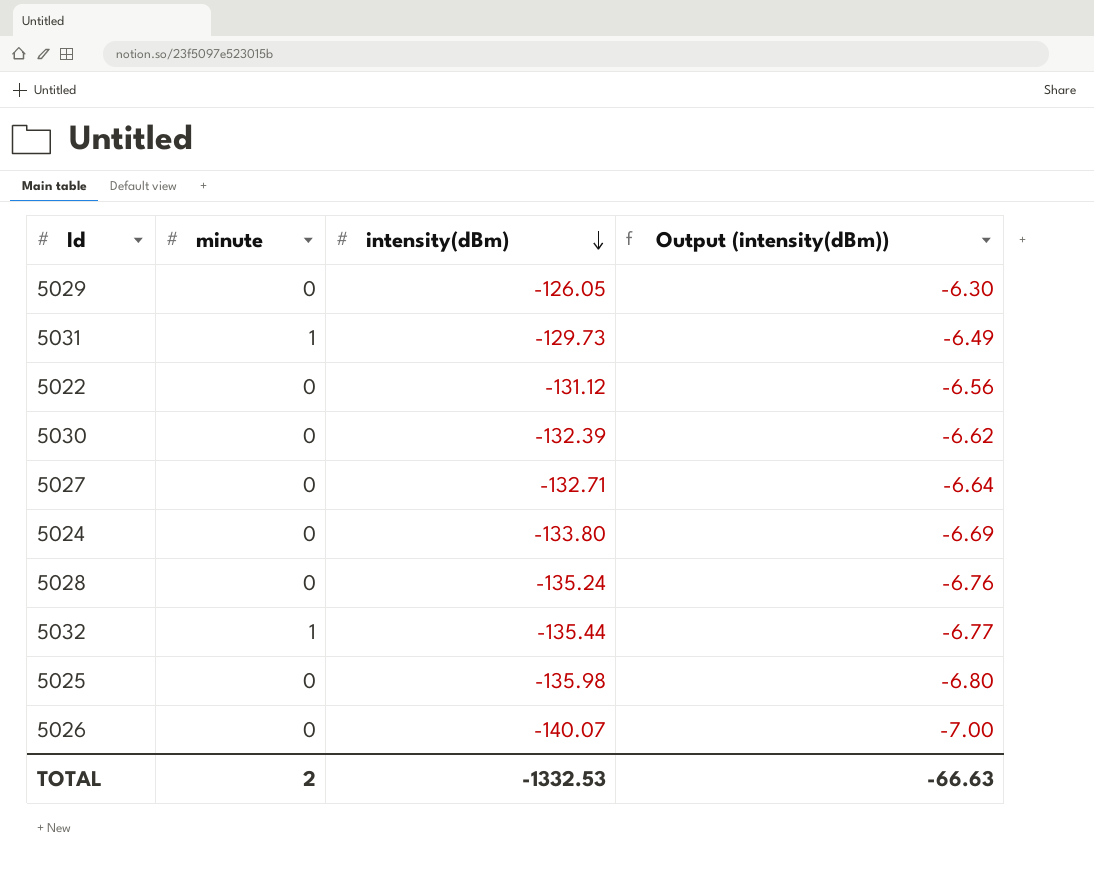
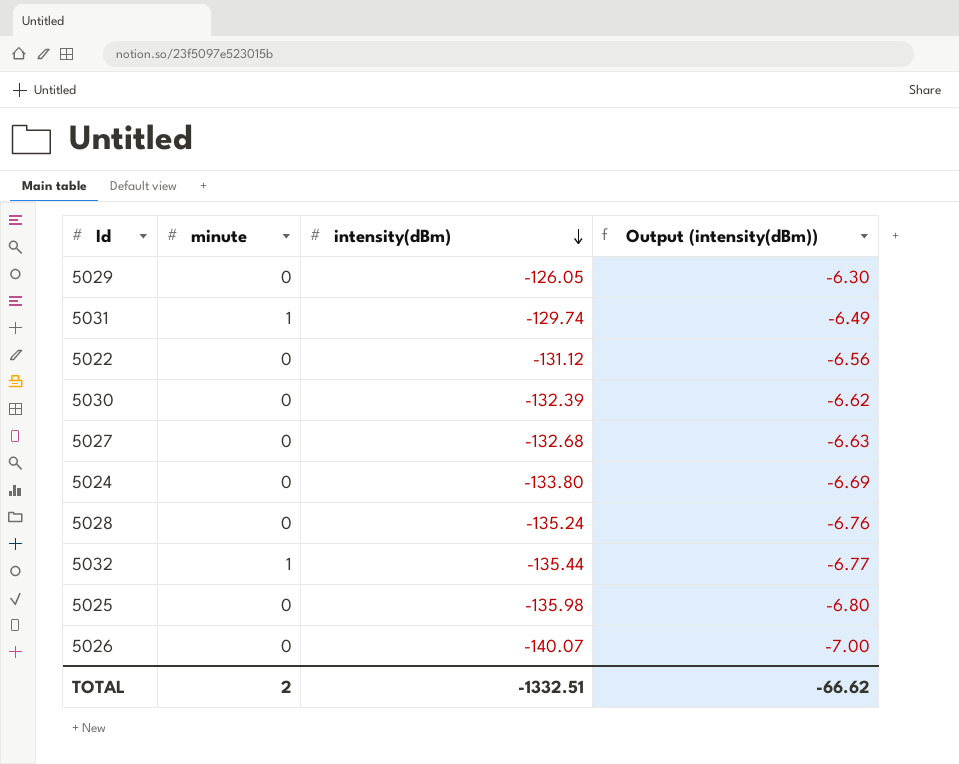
5031 | intensity(dBm): -129.73 -> -129.74
5027 | intensity(dBm): -132.71 -> -132.68
5027 | Output (intensity(dBm)): -6.64 -> -6.63
TOTAL | intensity(dBm): -1332.53 -> -1332.51
TOTAL | Output (intensity(dBm)): -66.63 -> -66.62

